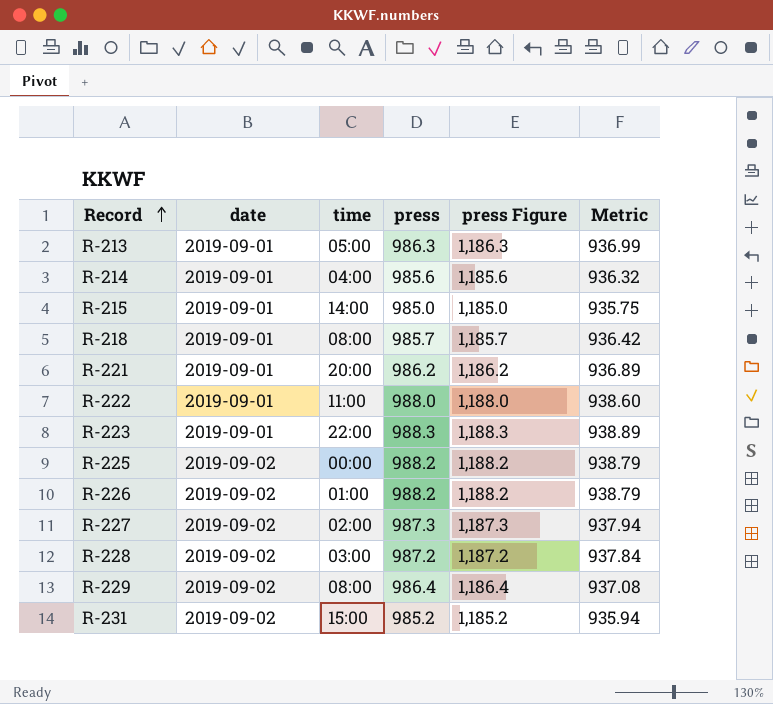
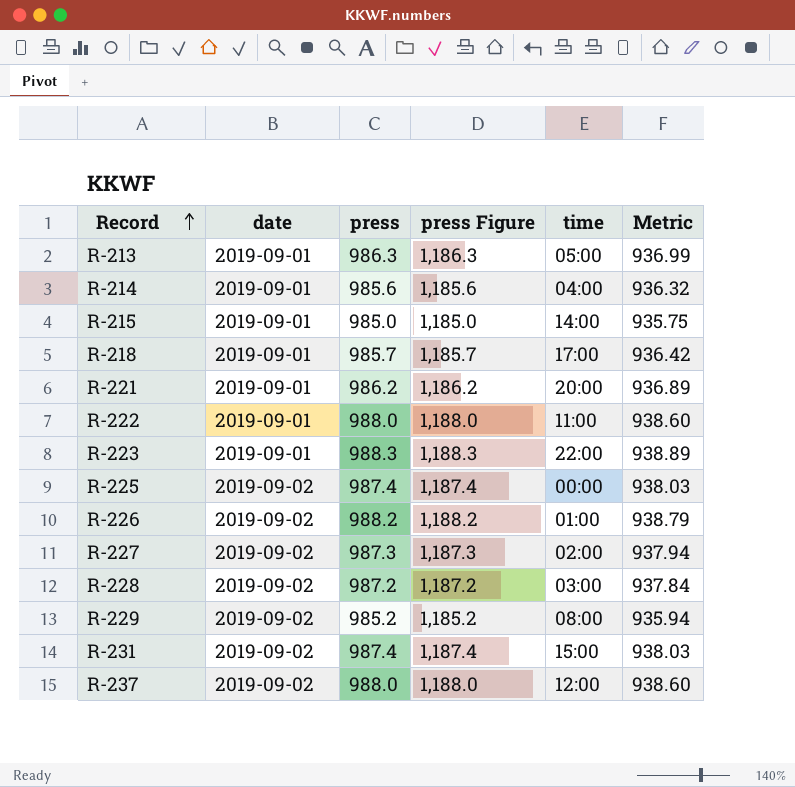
column time | position: 3 -> 5
R-218 | time: 08:00 -> 17:00
R-225 | press: 988.2 -> 987.4
R-225 | press Figure: 1,188.2 -> 1,187.4
R-225 | Metric: 938.79 -> 938.03
R-229 | press: 986.4 -> 985.2
R-229 | press Figure: 1,186.4 -> 1,185.2
R-229 | Metric: 937.08 -> 935.94
R-231 | press: 985.2 -> 987.4
R-231 | press Figure: 1,185.2 -> 1,187.4
R-231 | Metric: 935.94 -> 938.03
row R-237: none -> 2019-09-02 | 988.0 | 1,188.0 | 12:00 | 938.60

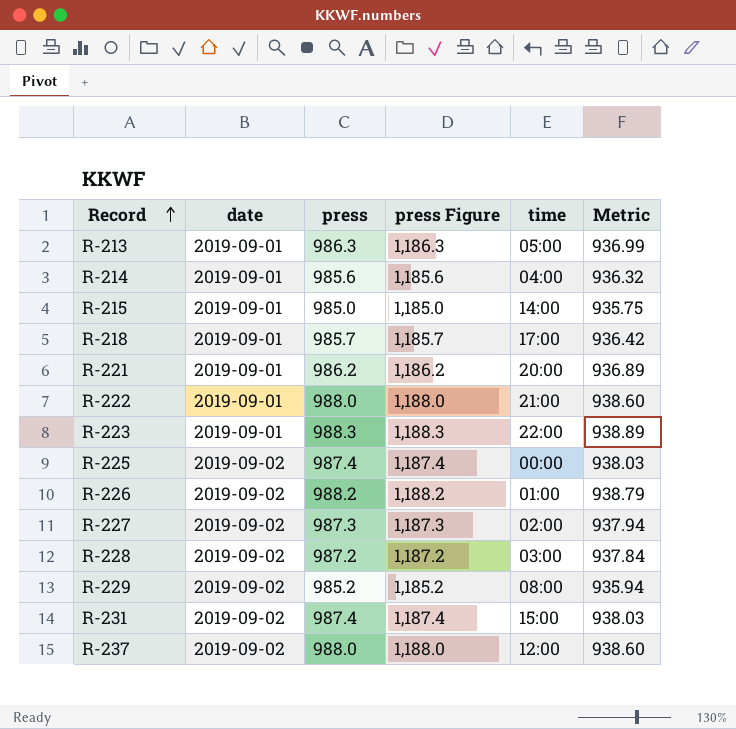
R-222 | time: 11:00 -> 21:00

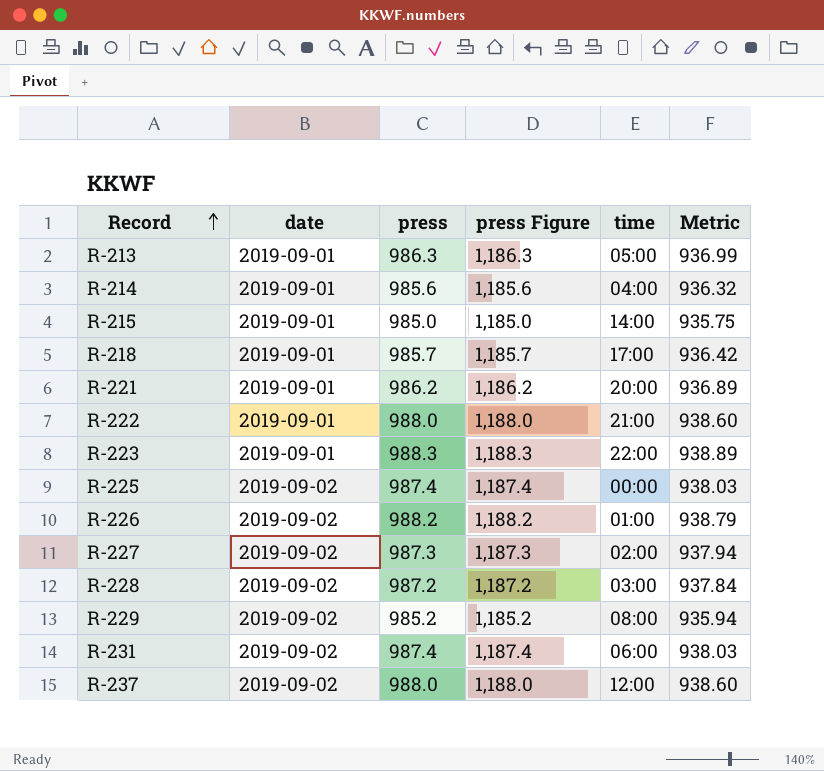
R-231 | time: 15:00 -> 06:00

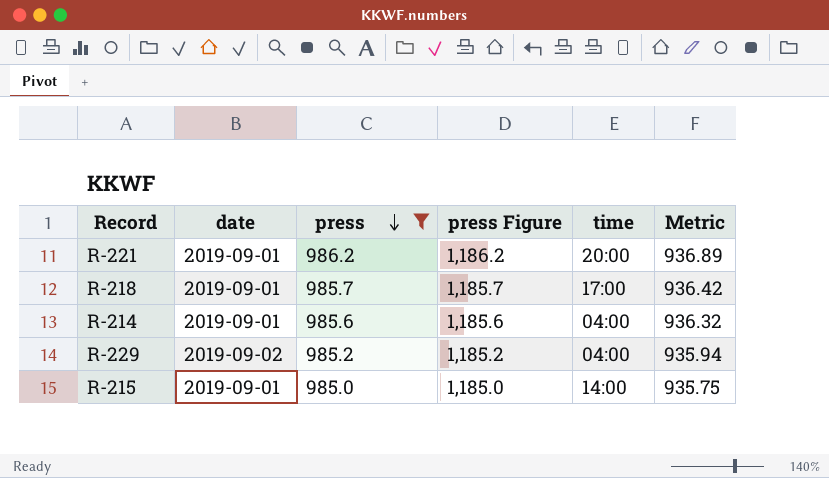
filter: none -> press <= 986.2
row order: Record ascending -> press descending
R-229 | time: 08:00 -> 04:00

